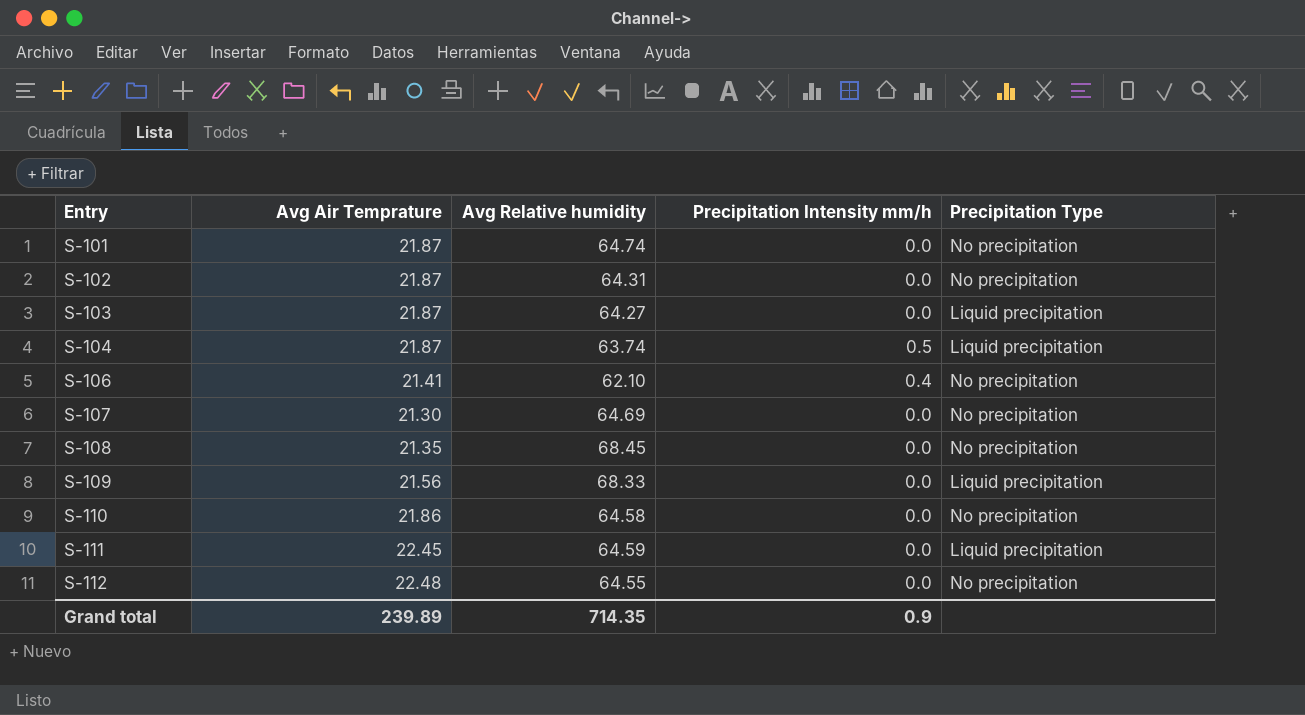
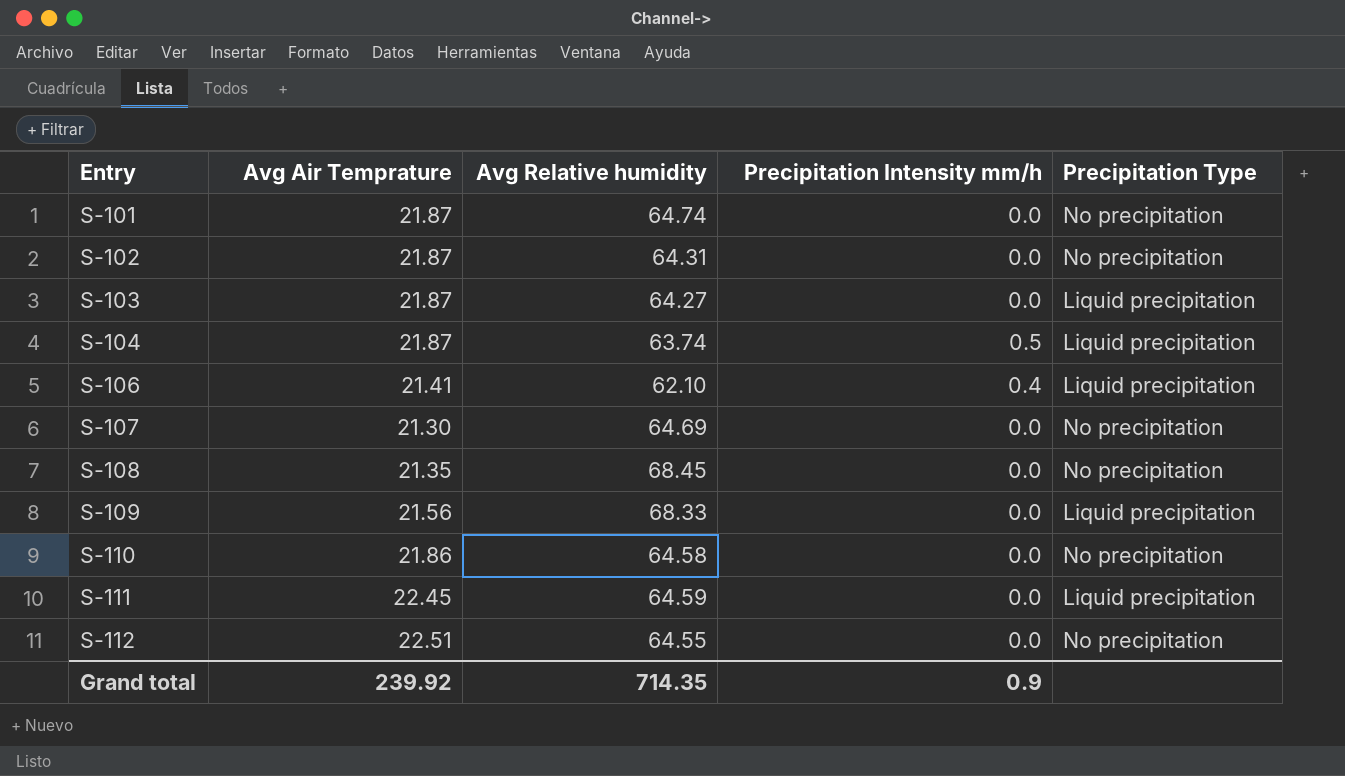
S-106 | Precipitation Type: No precipitation -> Liquid precipitation
S-112 | Avg Air Temprature: 22.48 -> 22.51
Grand total | Avg Air Temprature: 239.89 -> 239.92

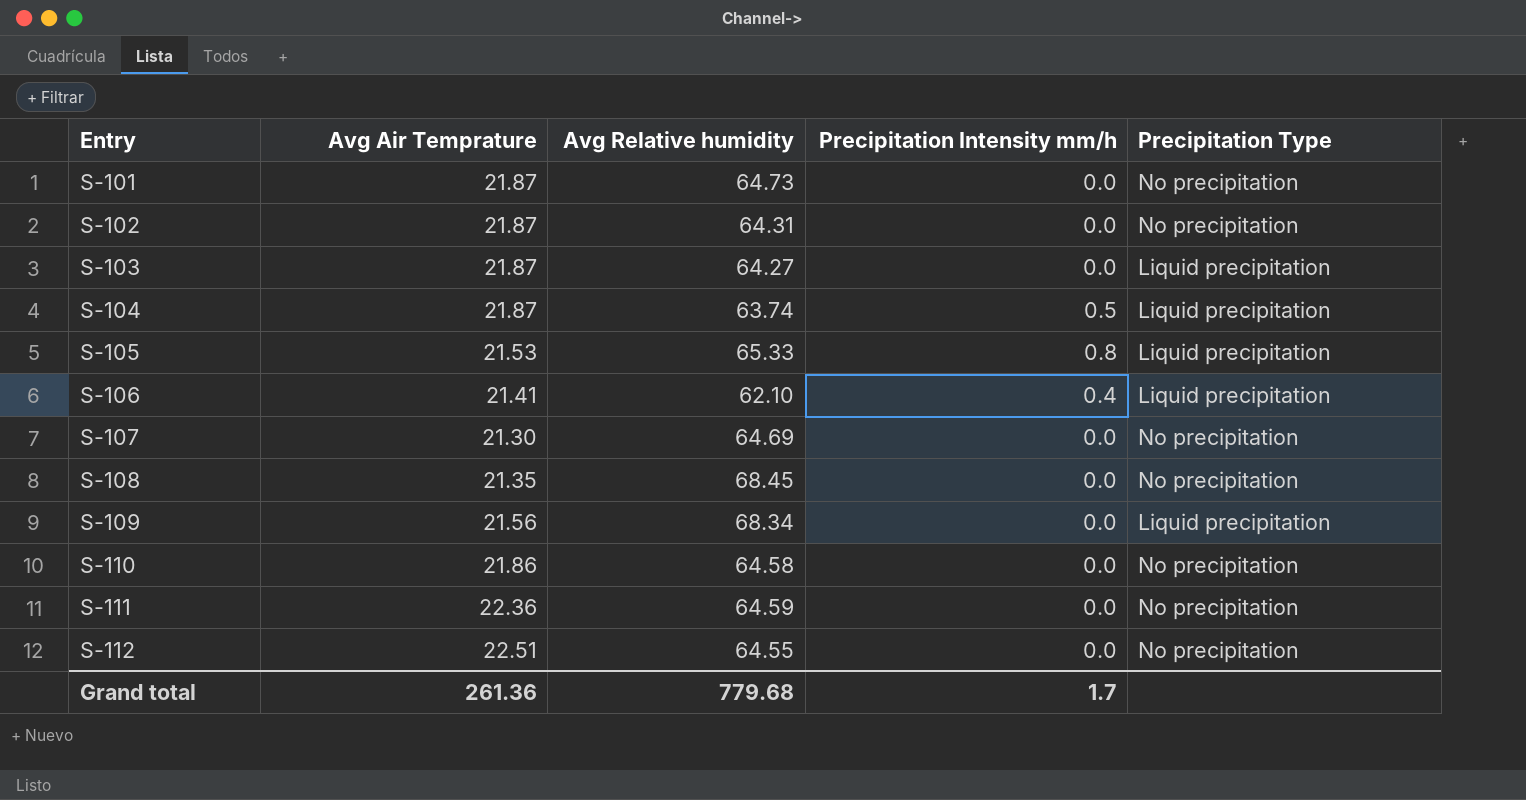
S-101 | Avg Relative humidity: 64.74 -> 64.73
row S-105: none -> 21.53 | 65.33 | 0.8 | Liquid precipitation
S-109 | Avg Relative humidity: 68.33 -> 68.34
S-111 | Avg Air Temprature: 22.45 -> 22.36
S-111 | Precipitation Type: Liquid precipitation -> No precipitation
Grand total | Avg Air Temprature: 239.92 -> 261.36
Grand total | Avg Relative humidity: 714.35 -> 779.68
Grand total | Precipitation Intensity mm/h: 0.9 -> 1.7

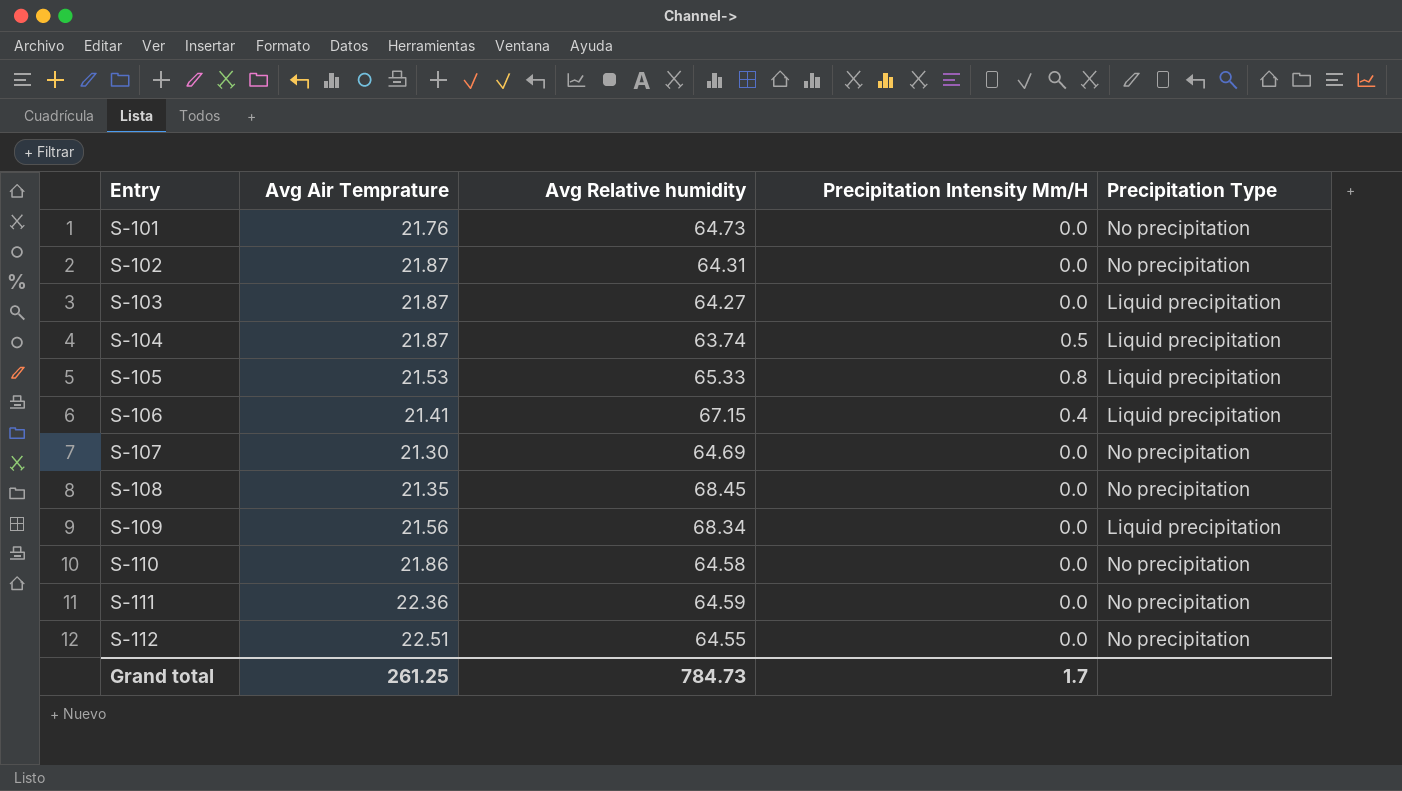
column name: Precipitation Intensity mm/h -> Precipitation Intensity Mm/H
S-101 | Avg Air Temprature: 21.87 -> 21.76
S-106 | Avg Relative humidity: 62.10 -> 67.15
Grand total | Avg Air Temprature: 261.36 -> 261.25
Grand total | Avg Relative humidity: 779.68 -> 784.73

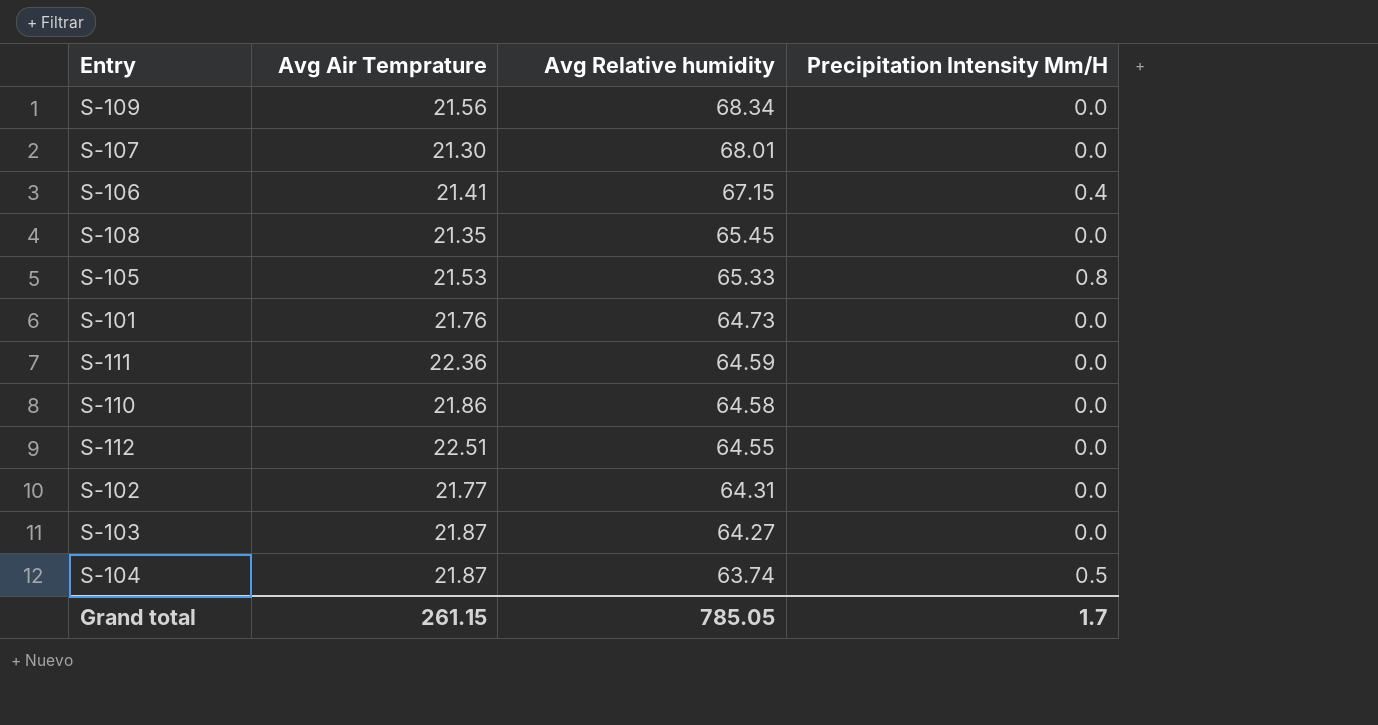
row order: Entry ascending -> Avg Relative humidity descending
column Precipitation Type | position: 5 -> none
S-107 | Avg Relative humidity: 64.69 -> 68.01
S-108 | Avg Relative humidity: 68.45 -> 65.45
S-102 | Avg Air Temprature: 21.87 -> 21.77
Grand total | Avg Air Temprature: 261.25 -> 261.15
Grand total | Avg Relative humidity: 784.73 -> 785.05

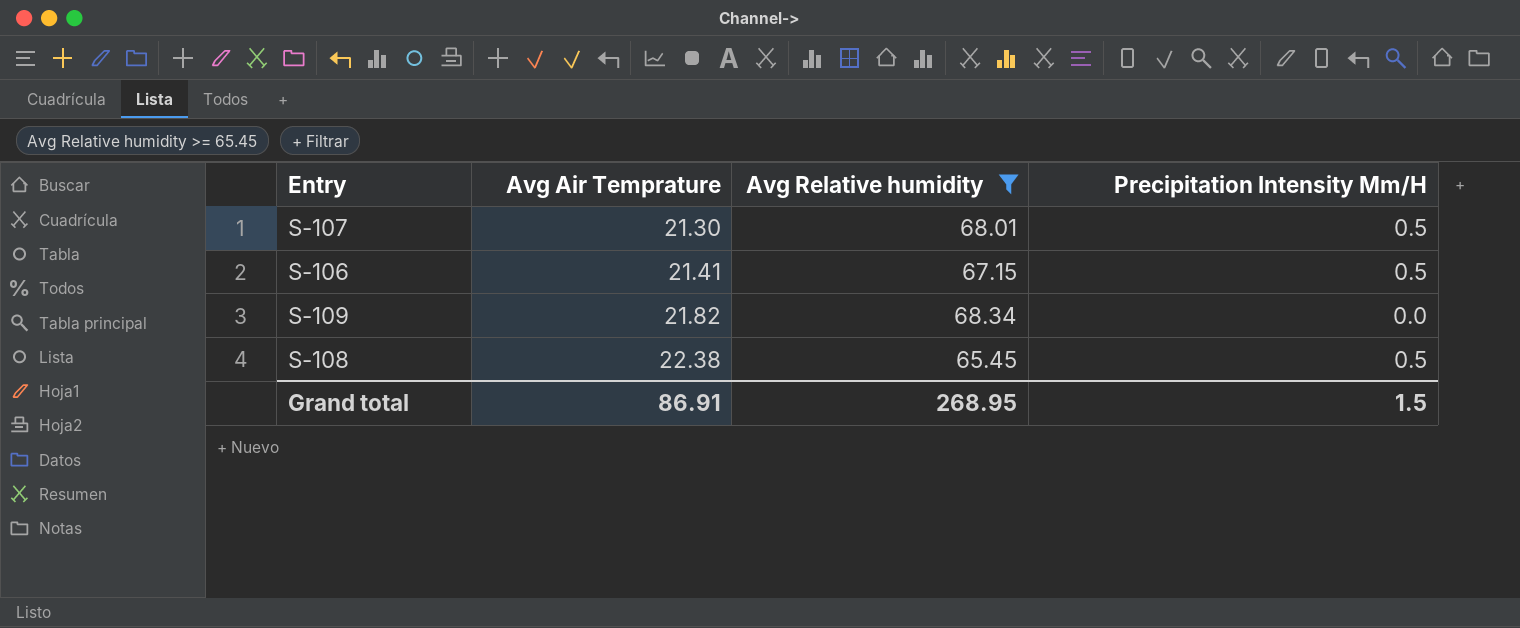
filter: none -> Avg Relative humidity >= 65.45
row order: Avg Relative humidity descending -> Avg Air Temprature ascending
S-107 | Precipitation Intensity Mm/H: 0.0 -> 0.5
S-106 | Precipitation Intensity Mm/H: 0.4 -> 0.5
S-109 | Avg Air Temprature: 21.56 -> 21.82
S-108 | Avg Air Temprature: 21.35 -> 22.38
S-108 | Precipitation Intensity Mm/H: 0.0 -> 0.5
Grand total | Avg Air Temprature: 261.15 -> 86.91
Grand total | Avg Relative humidity: 785.05 -> 268.95
Grand total | Precipitation Intensity Mm/H: 1.7 -> 1.5

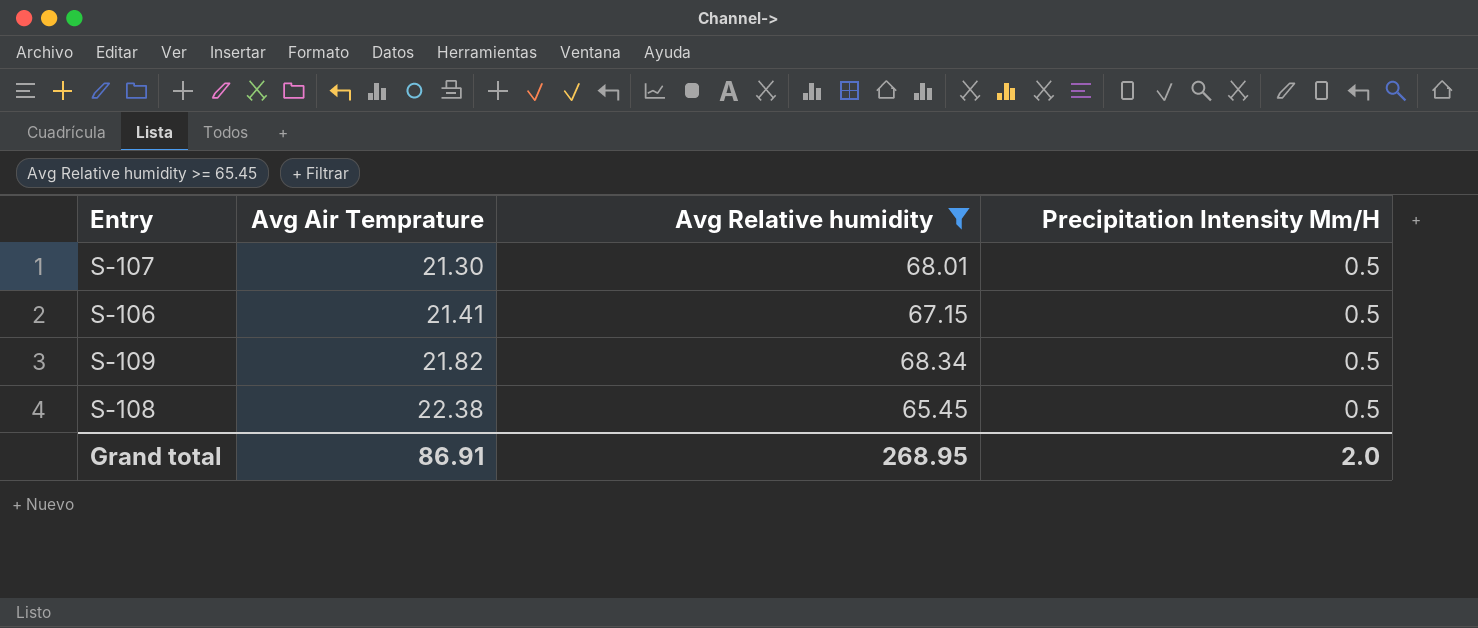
S-109 | Precipitation Intensity Mm/H: 0.0 -> 0.5
Grand total | Precipitation Intensity Mm/H: 1.5 -> 2.0

